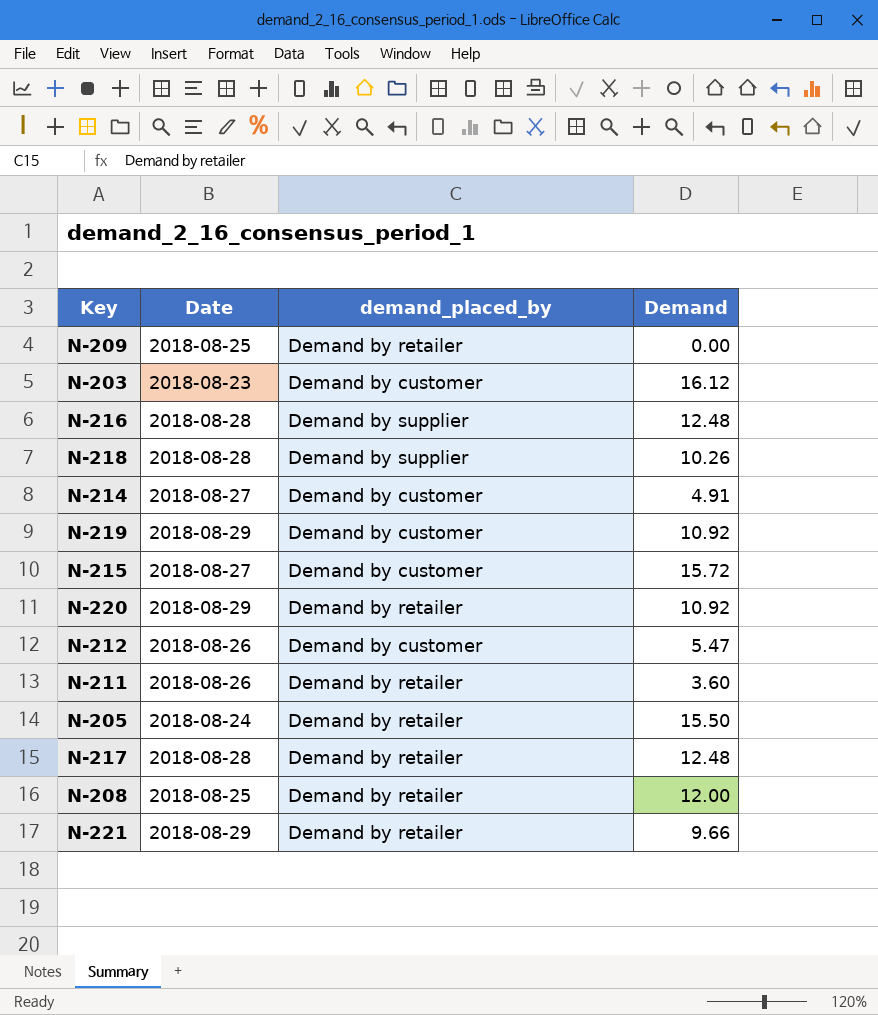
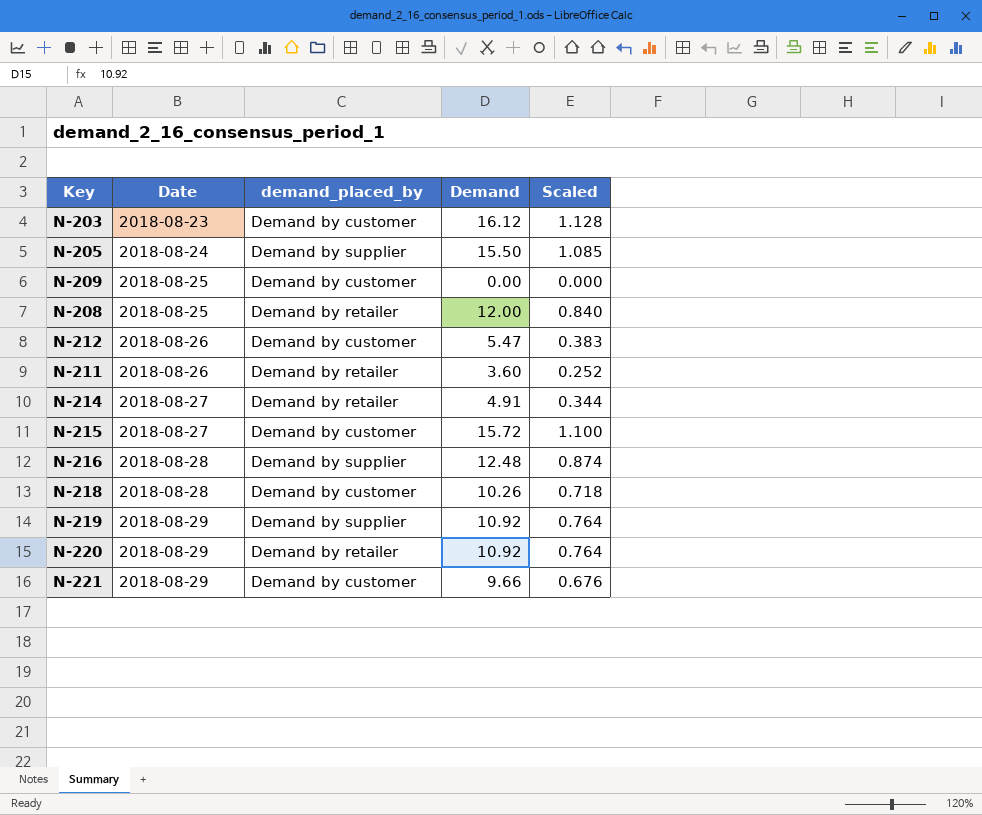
row order: none -> Date ascending
column Scaled | formula: none -> [Demand] * 0.07
row N-217: 2018-08-28 | Demand by retailer | 12.48 -> none
N-205 | demand_placed_by: Demand by retailer -> Demand by supplier
N-209 | demand_placed_by: Demand by retailer -> Demand by customer
N-214 | demand_placed_by: Demand by customer -> Demand by retailer
N-218 | demand_placed_by: Demand by supplier -> Demand by customer
N-219 | demand_placed_by: Demand by customer -> Demand by supplier
N-221 | demand_placed_by: Demand by retailer -> Demand by customer

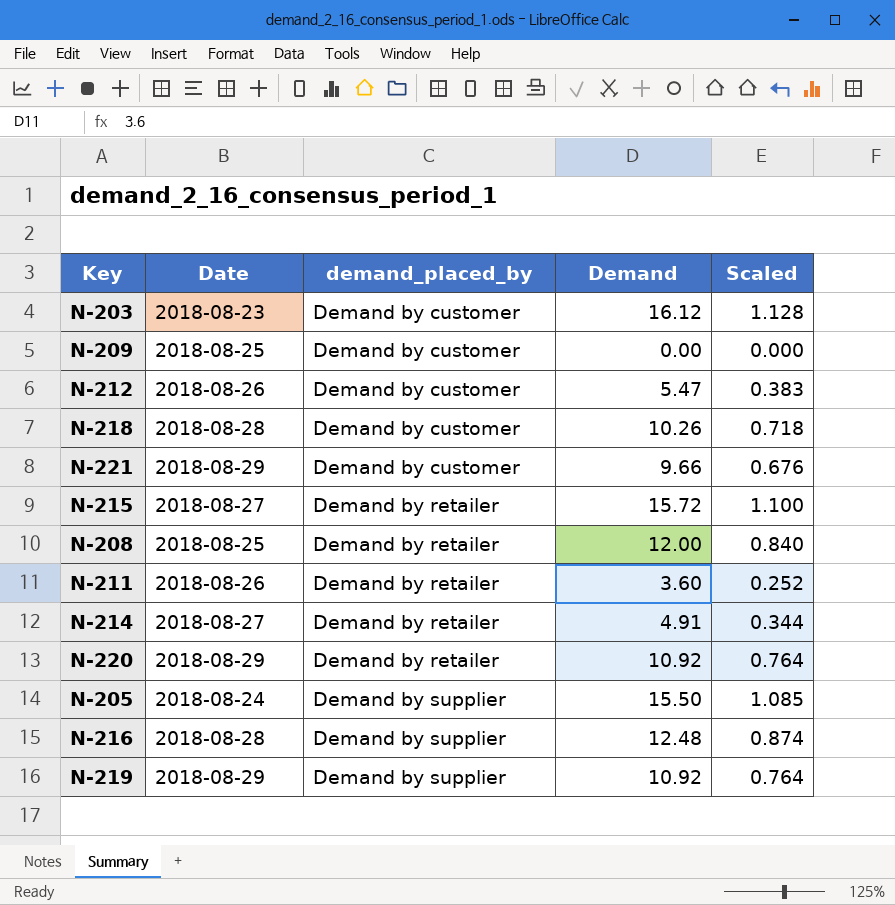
row order: Date ascending -> demand_placed_by ascending
N-215 | demand_placed_by: Demand by customer -> Demand by retailer

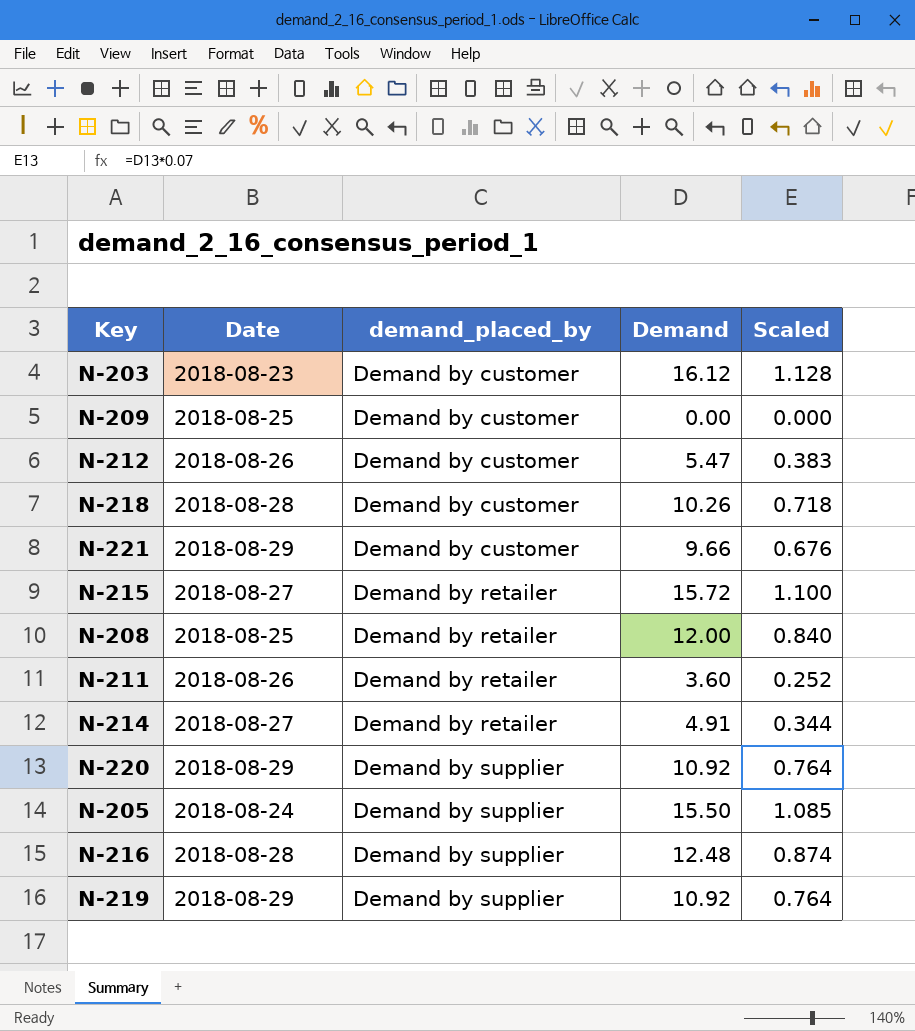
N-220 | demand_placed_by: Demand by retailer -> Demand by supplier

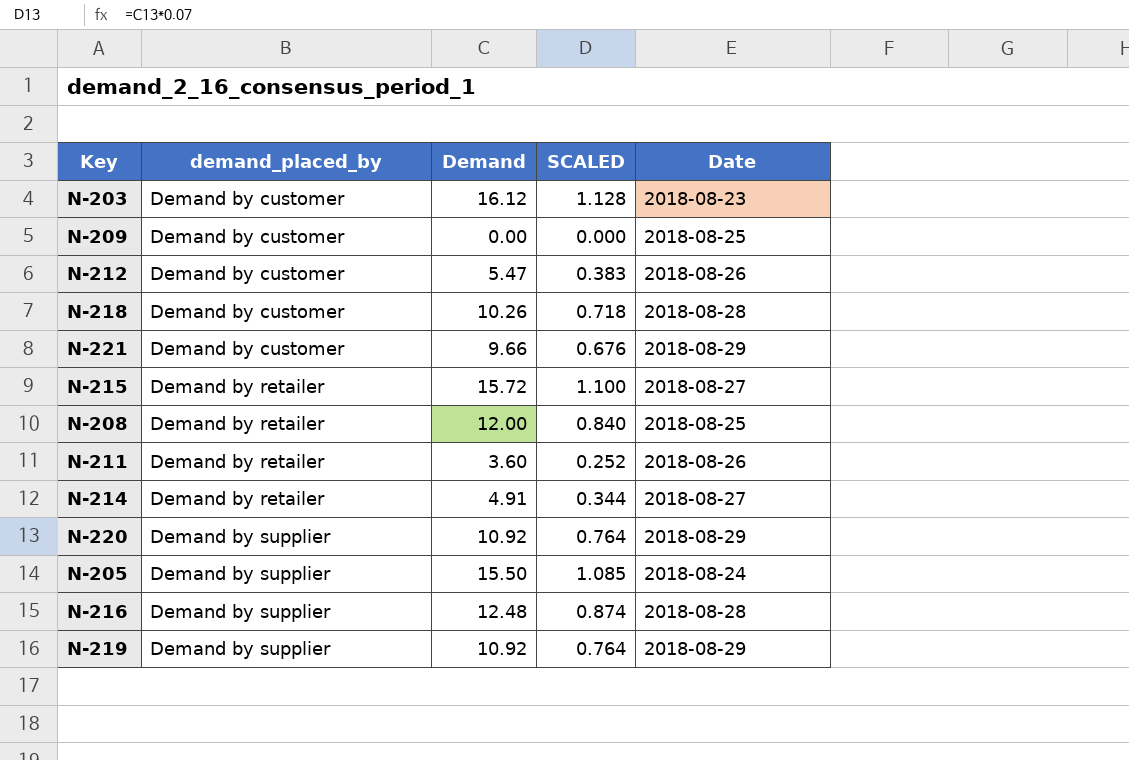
column name: Scaled -> SCALED
column Date | position: 2 -> 5

